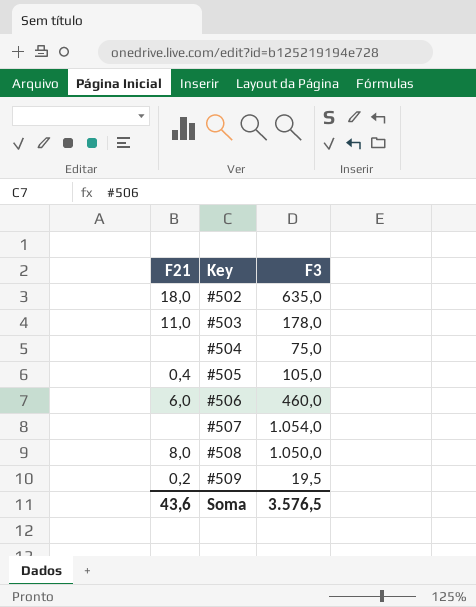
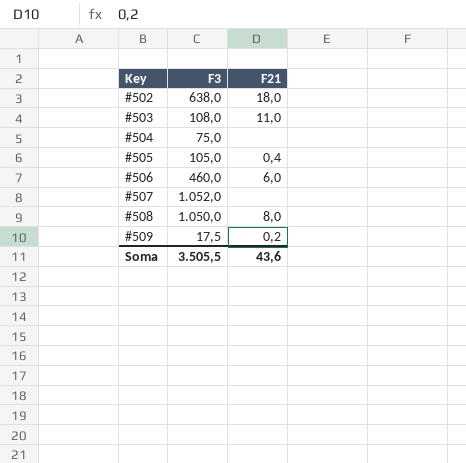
column F21 | position: 1 -> 3
#502 | F3: 635,0 -> 638,0
#503 | F3: 178,0 -> 108,0
#507 | F3: 1.054,0 -> 1.052,0
#509 | F3: 19,5 -> 17,5
Soma | F3: 3.576,5 -> 3.505,5

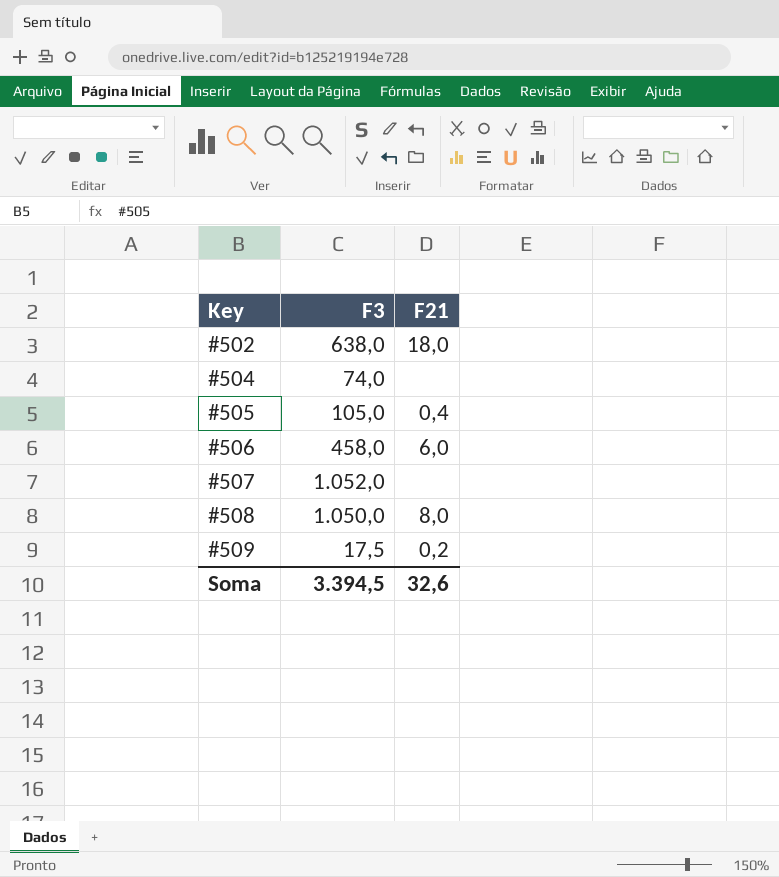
row #503: 108,0 | 11,0 -> none
#504 | F3: 75,0 -> 74,0
#506 | F3: 460,0 -> 458,0
Soma | F3: 3.505,5 -> 3.394,5
Soma | F21: 43,6 -> 32,6

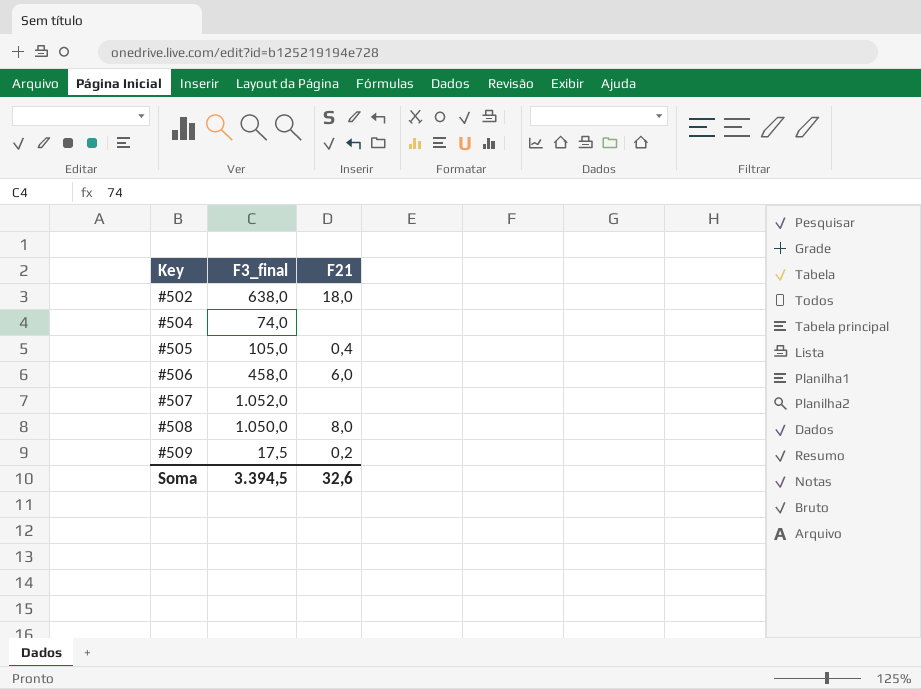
column name: F3 -> F3_final

